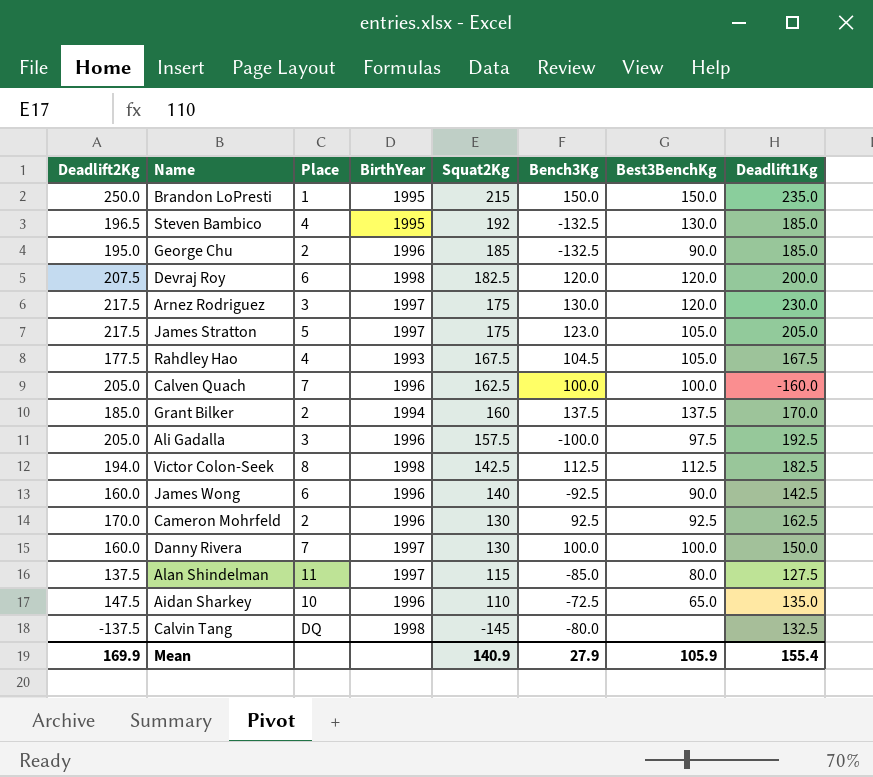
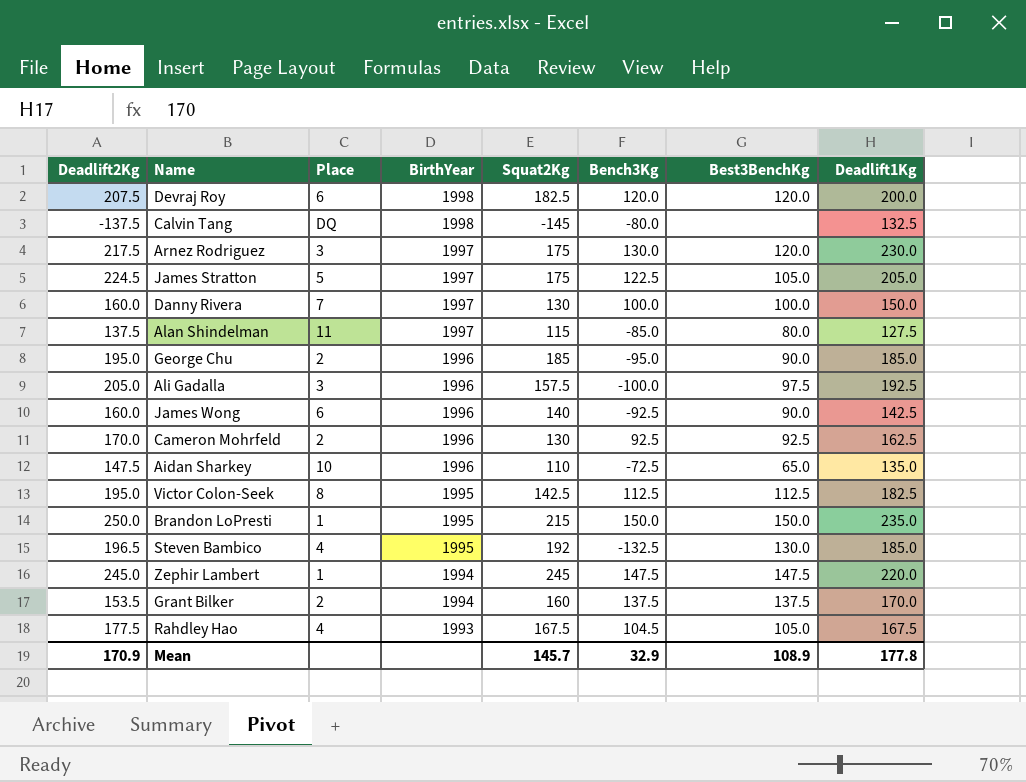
row order: Squat2Kg descending -> BirthYear descending
row Calven Quach: 205.0 | 7 | 1996 | 162.5 | 100.0 | 100.0 | -160.0 -> none
James Stratton | Deadlift2Kg: 217.5 -> 224.5
James Stratton | Bench3Kg: 123.0 -> 122.5
George Chu | Bench3Kg: -132.5 -> -95.0
Victor Colon-Seek | Deadlift2Kg: 194.0 -> 195.0
Victor Colon-Seek | BirthYear: 1998 -> 1995
row Zephir Lambert: none -> 245.0 | 1 | 1994 | 245 | 147.5 | 147.5 | 220.0
Grant Bilker | Deadlift2Kg: 185.0 -> 153.5
Mean | Deadlift2Kg: 169.9 -> 170.9
Mean | Squat2Kg: 140.9 -> 145.7
Mean | Bench3Kg: 27.9 -> 32.9
Mean | Best3BenchKg: 105.9 -> 108.9
Mean | Deadlift1Kg: 155.4 -> 177.8

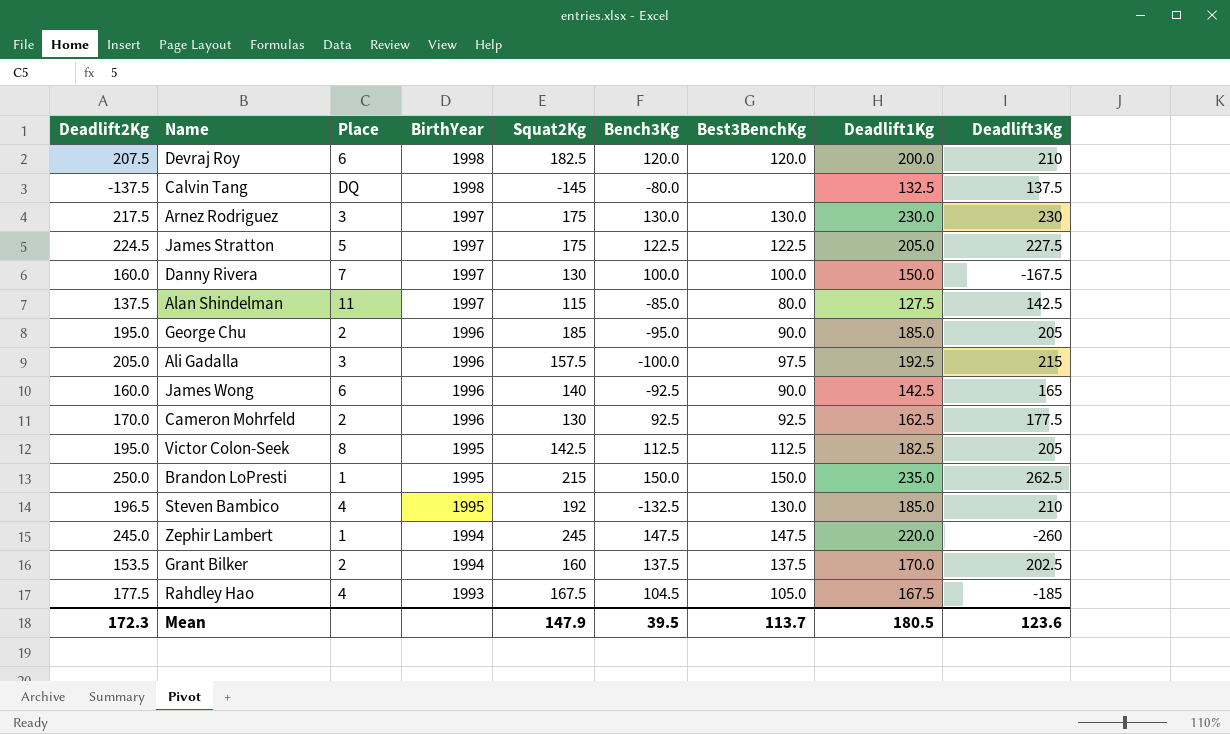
column Deadlift3Kg | position: none -> 9
row Aidan Sharkey: 147.5 | 10 | 1996 | 110 | -72.5 | 65.0 | 135.0 -> none
Arnez Rodriguez | Best3BenchKg: 120.0 -> 130.0
James Stratton | Best3BenchKg: 105.0 -> 122.5
Mean | Deadlift2Kg: 170.9 -> 172.3
Mean | Squat2Kg: 145.7 -> 147.9
Mean | Bench3Kg: 32.9 -> 39.5
Mean | Best3BenchKg: 108.9 -> 113.7
Mean | Deadlift1Kg: 177.8 -> 180.5

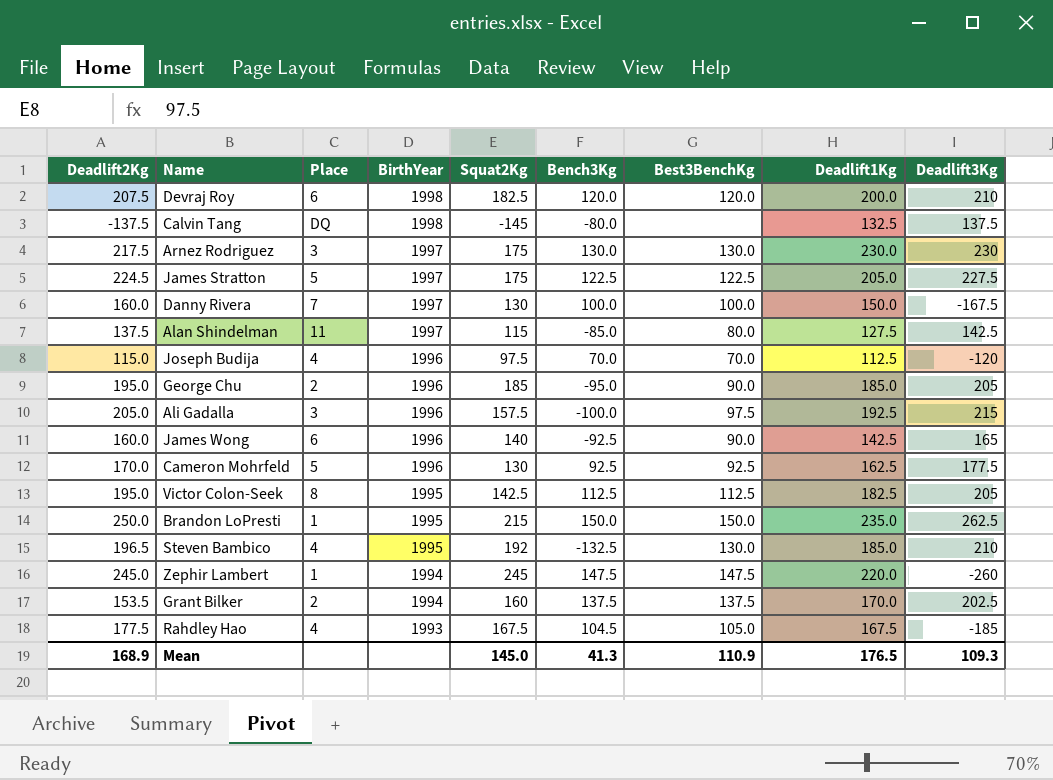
row Joseph Budija: none -> 115.0 | 4 | 1996 | 97.5 | 70.0 | 70.0 | 112.5 | -120
Cameron Mohrfeld | Place: 2 -> 5
Mean | Deadlift2Kg: 172.3 -> 168.9
Mean | Squat2Kg: 147.9 -> 145.0
Mean | Bench3Kg: 39.5 -> 41.3
Mean | Best3BenchKg: 113.7 -> 110.9
Mean | Deadlift1Kg: 180.5 -> 176.5
Mean | Deadlift3Kg: 123.6 -> 109.3

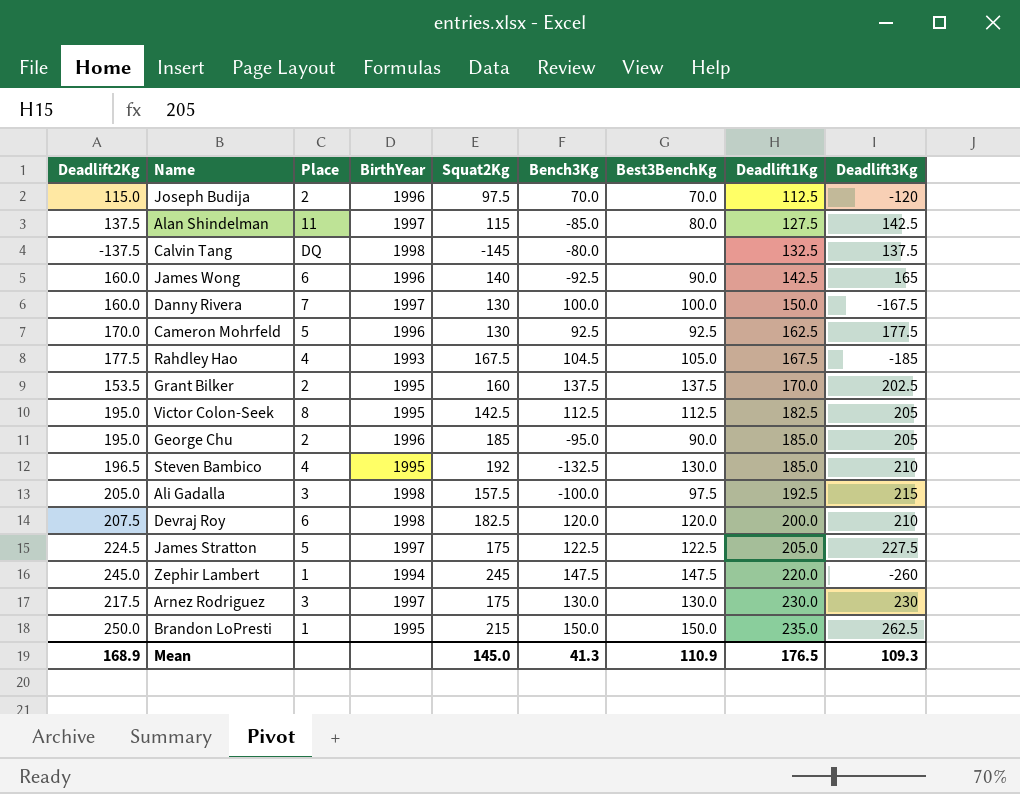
row order: BirthYear descending -> Deadlift1Kg ascending
Joseph Budija | Place: 4 -> 2
Grant Bilker | BirthYear: 1994 -> 1995
Ali Gadalla | BirthYear: 1996 -> 1998

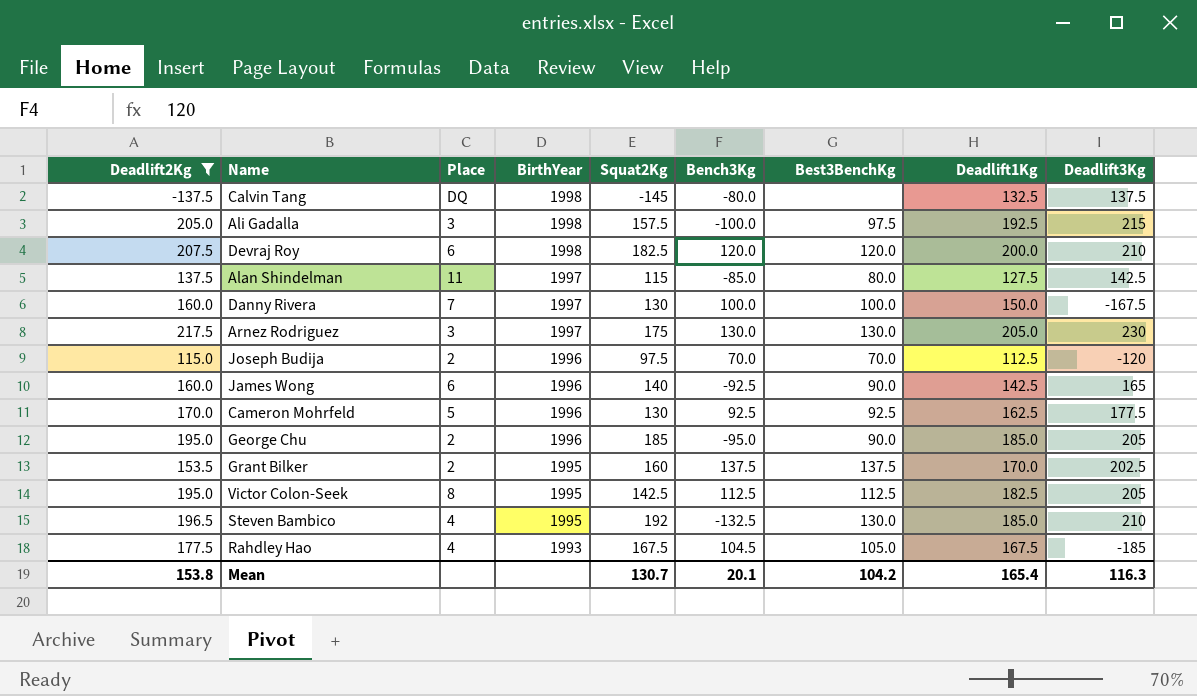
filter: none -> Deadlift2Kg <= 217.5
row order: Deadlift1Kg ascending -> BirthYear descending
Arnez Rodriguez | Deadlift1Kg: 230.0 -> 205.0
Mean | Deadlift2Kg: 168.9 -> 153.8
Mean | Squat2Kg: 145.0 -> 130.7
Mean | Bench3Kg: 41.3 -> 20.1
Mean | Best3BenchKg: 110.9 -> 104.2
Mean | Deadlift1Kg: 176.5 -> 165.4
Mean | Deadlift3Kg: 109.3 -> 116.3

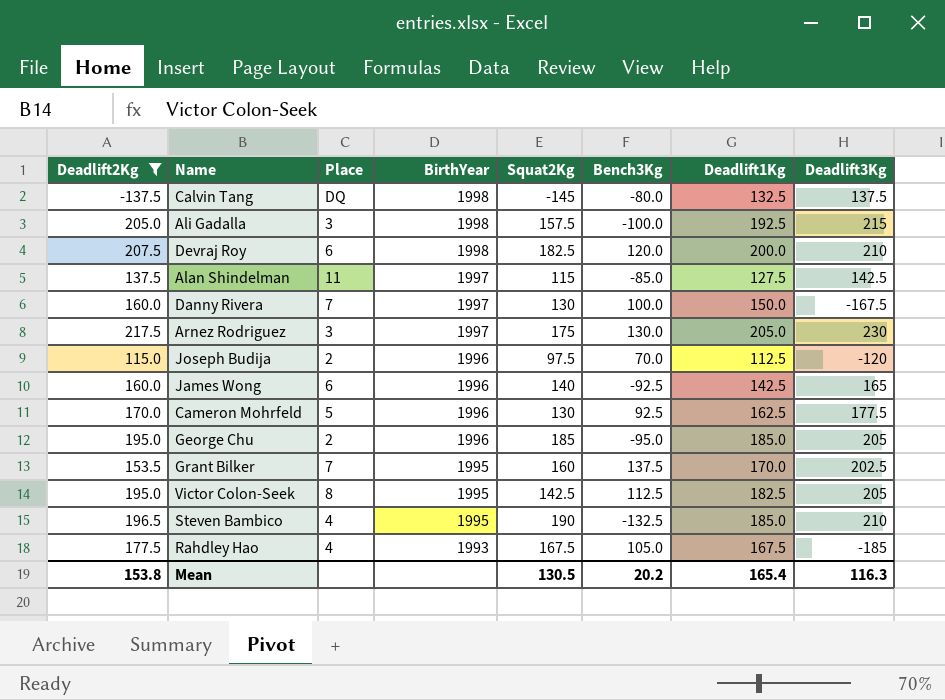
column Best3BenchKg | position: 7 -> none
Grant Bilker | Place: 2 -> 7
Steven Bambico | Squat2Kg: 192 -> 190
Rahdley Hao | Bench3Kg: 104.5 -> 105.0
Mean | Squat2Kg: 130.7 -> 130.5
Mean | Bench3Kg: 20.1 -> 20.2

